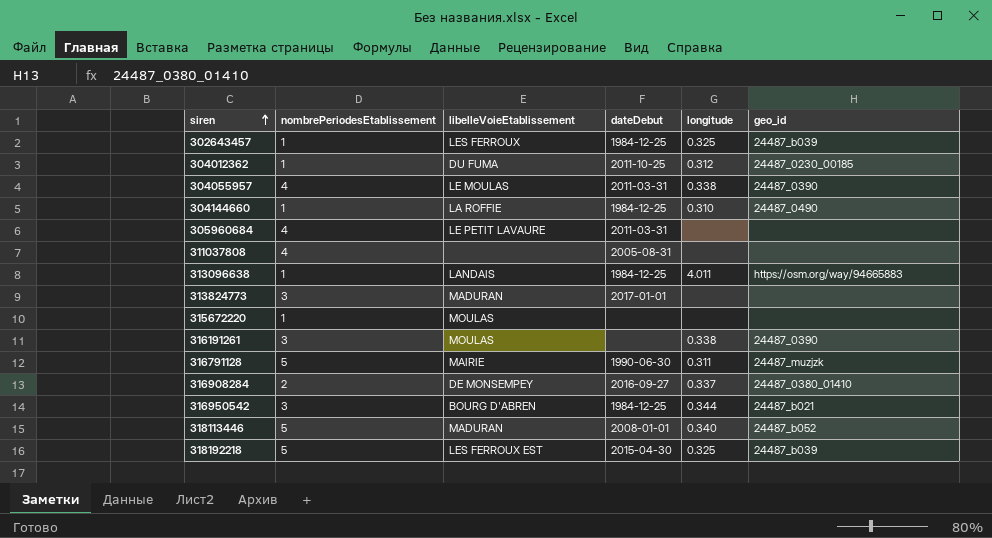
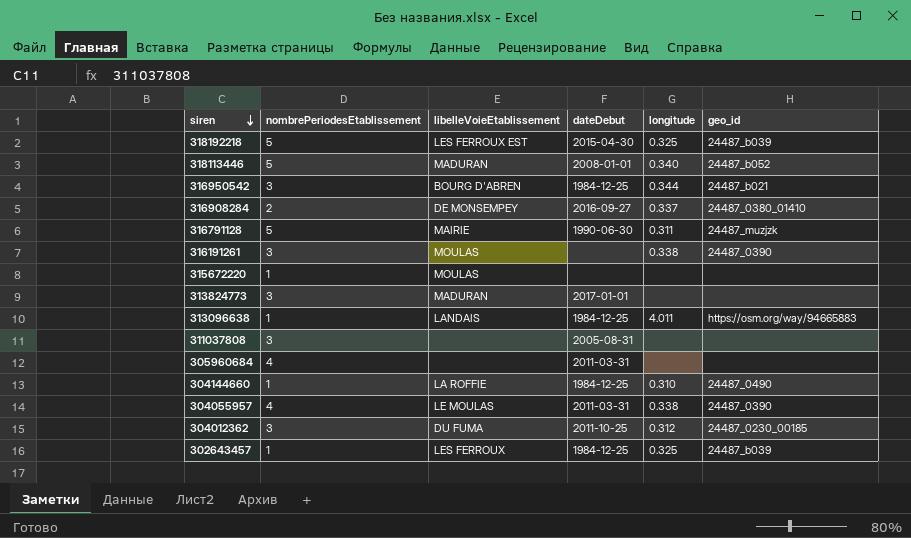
row order: siren ascending -> siren descending
311037808 | nombrePeriodesEtablissement: 4 -> 3
305960684 | libelleVoieEtablissement: LE PETIT LAVAURE -> none
304012362 | nombrePeriodesEtablissement: 1 -> 3

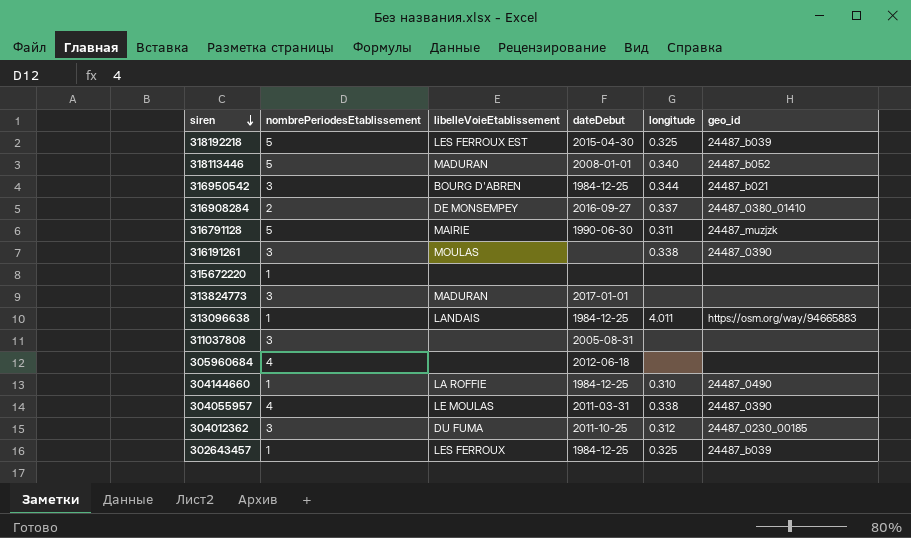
315672220 | libelleVoieEtablissement: MOULAS -> none
305960684 | dateDebut: 2011-03-31 -> 2012-06-18

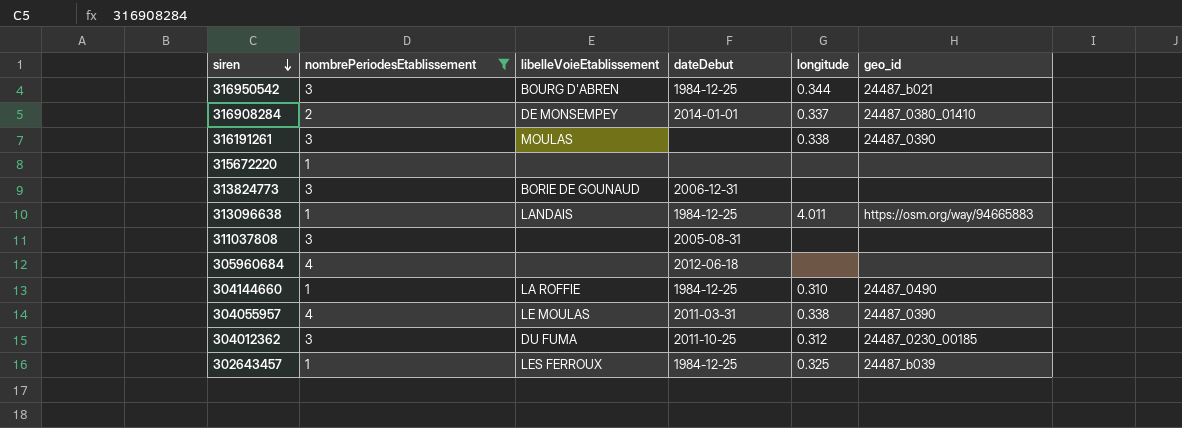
filter: none -> nombrePeriodesEtablissement != 5
316908284 | dateDebut: 2016-09-27 -> 2014-01-01
313824773 | libelleVoieEtablissement: MADURAN -> BORIE DE GOUNAUD
313824773 | dateDebut: 2017-01-01 -> 2006-12-31

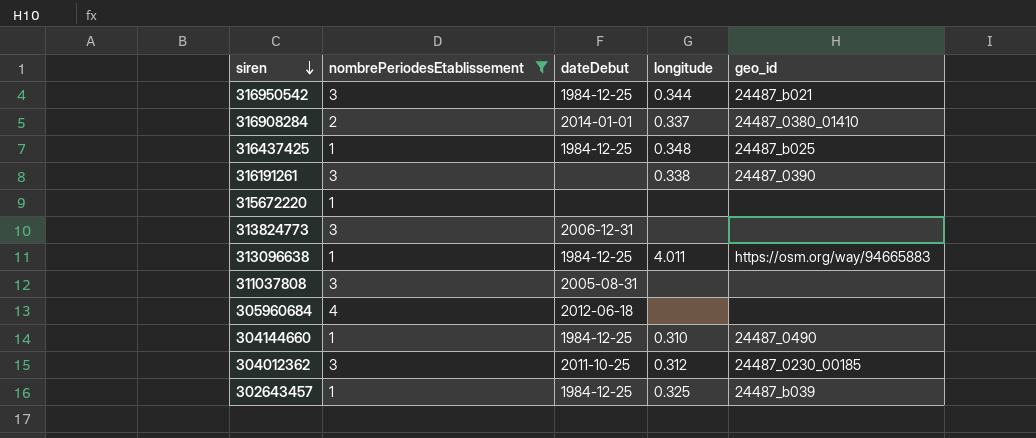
column libelleVoieEtablissement | position: 3 -> none
row 304055957: 4 | LE MOULAS | 2011-03-31 | 0.338 | 24487_0390 -> none
row 316437425: none -> 1 | 1984-12-25 | 0.348 | 24487_b025

